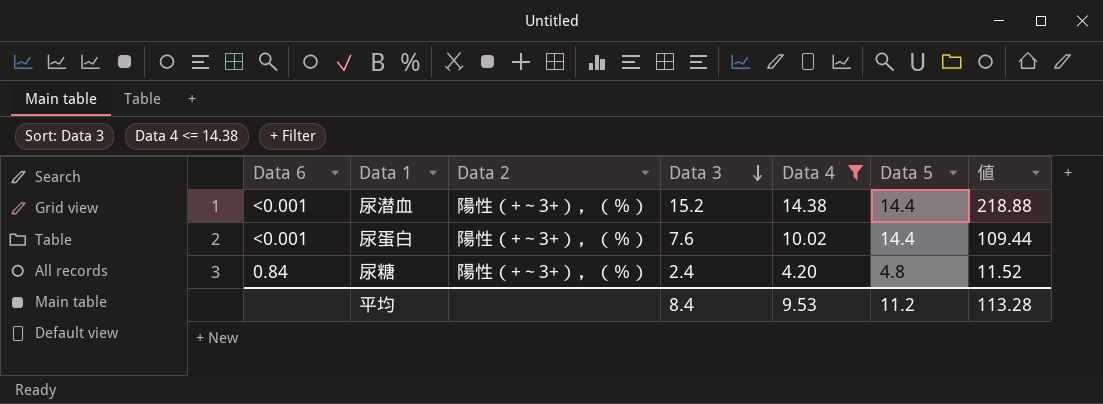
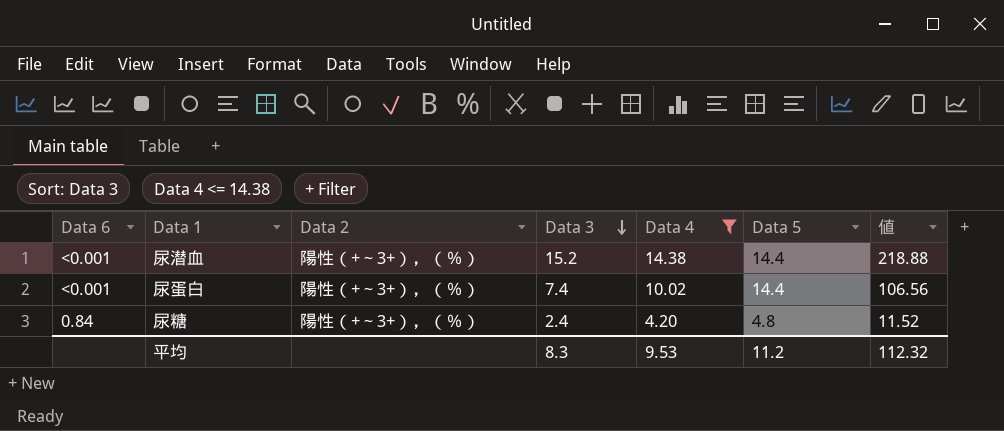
尿蛋白 | Data 3: 7.6 -> 7.4
尿蛋白 | 値: 109.44 -> 106.56
平均 | Data 3: 8.4 -> 8.3
平均 | 値: 113.28 -> 112.32

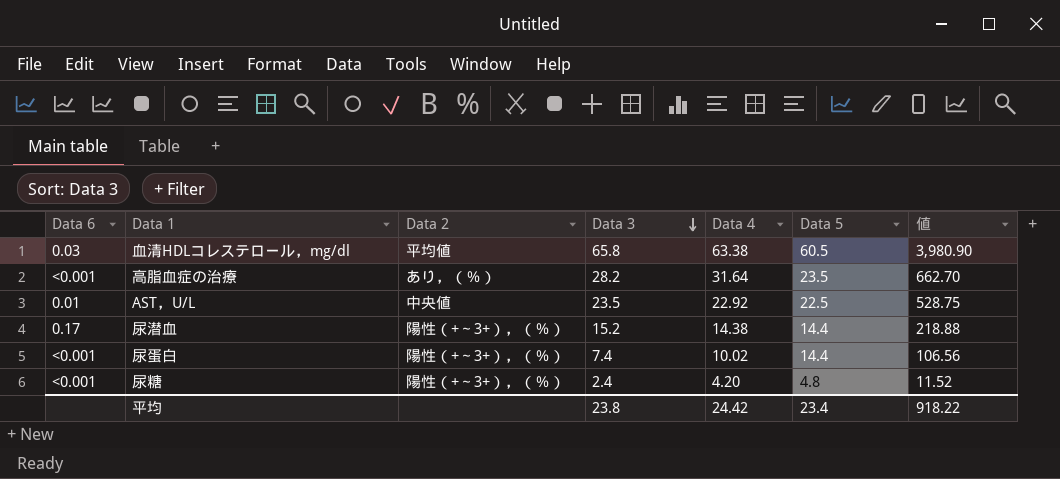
filter: Data 4 <= 14.38 -> none
尿潜血 | Data 6: <0.001 -> 0.17
尿糖 | Data 6: 0.84 -> <0.001
平均 | Data 3: 8.3 -> 23.8
平均 | Data 4: 9.53 -> 24.42
平均 | Data 5: 11.2 -> 23.4
平均 | 値: 112.32 -> 918.22

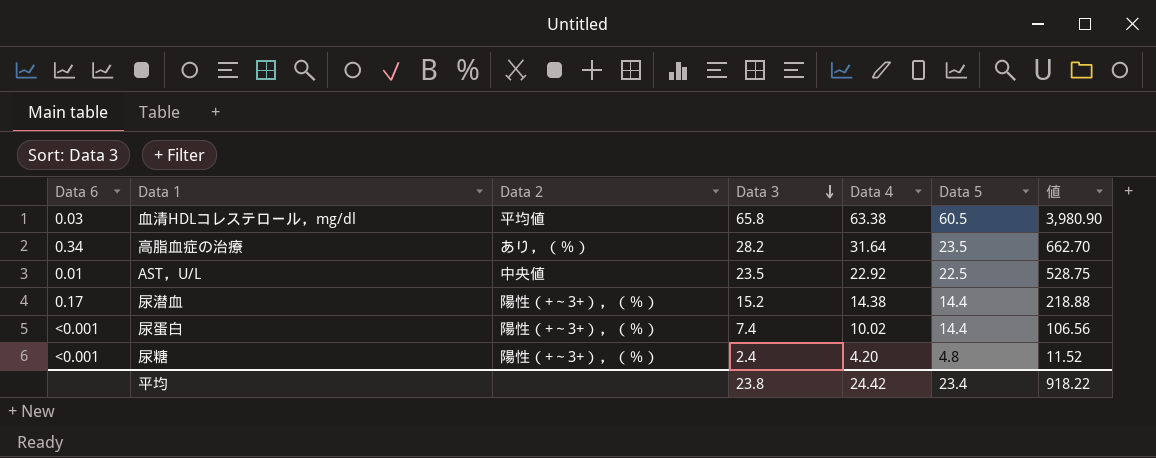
高脂血症の治療 | Data 6: <0.001 -> 0.34

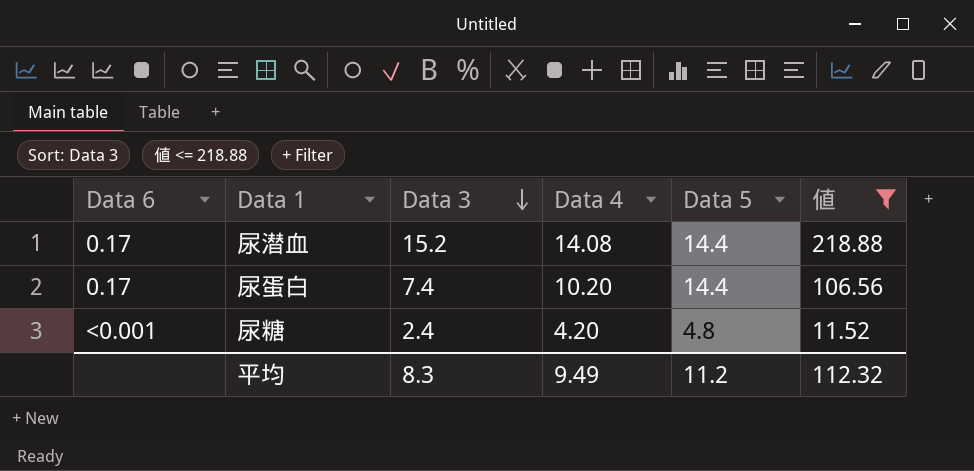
filter: none -> 値 <= 218.88
column Data 2 | position: 3 -> none
尿潜血 | Data 4: 14.38 -> 14.08
尿蛋白 | Data 6: <0.001 -> 0.17
尿蛋白 | Data 4: 10.02 -> 10.20
平均 | Data 3: 23.8 -> 8.3
平均 | Data 4: 24.42 -> 9.49
平均 | Data 5: 23.4 -> 11.2
平均 | 値: 918.22 -> 112.32

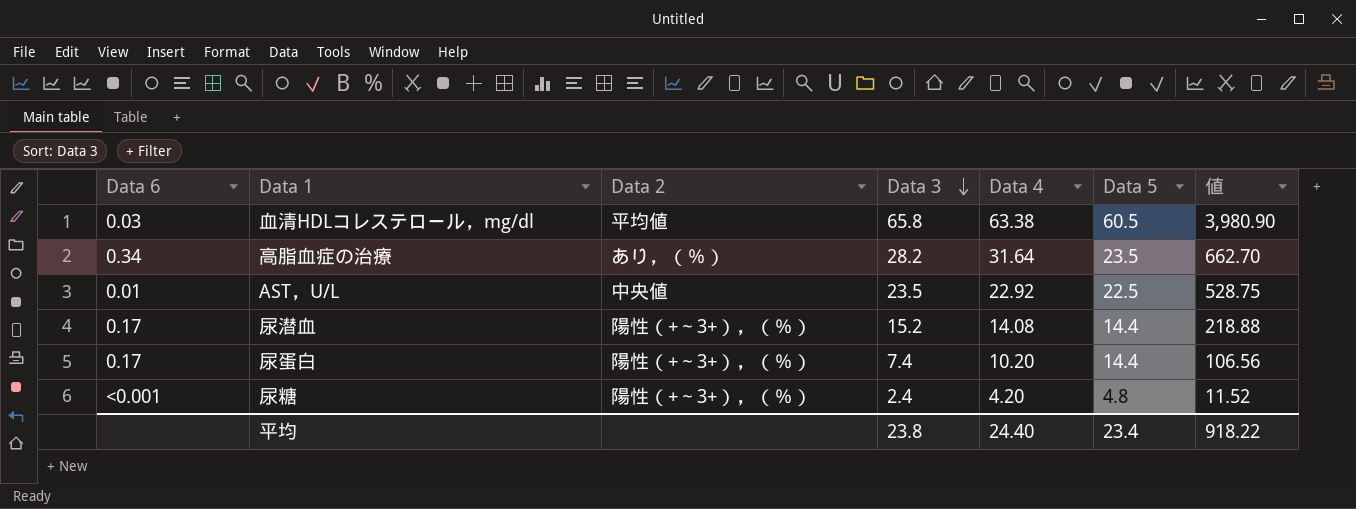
filter: 値 <= 218.88 -> none
column Data 2 | position: none -> 3
平均 | Data 3: 8.3 -> 23.8
平均 | Data 4: 9.49 -> 24.40
平均 | Data 5: 11.2 -> 23.4
平均 | 値: 112.32 -> 918.22

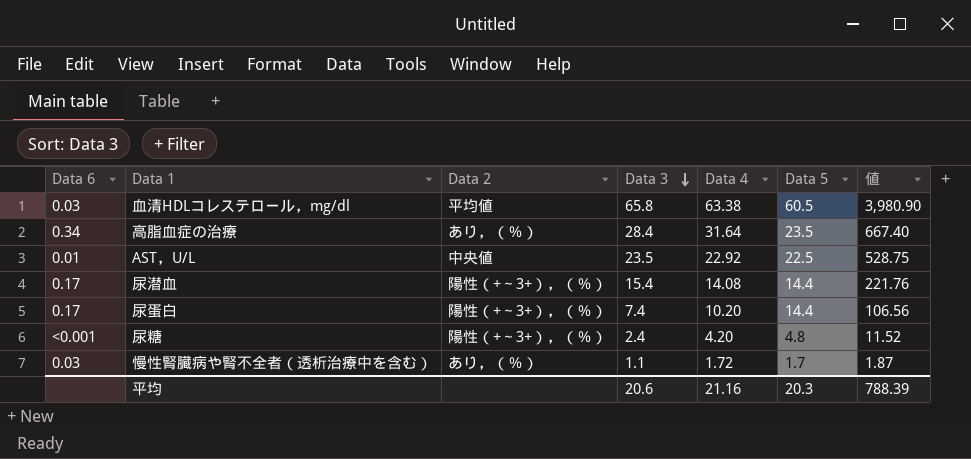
高脂血症の治療 | Data 3: 28.2 -> 28.4
高脂血症の治療 | 値: 662.70 -> 667.40
尿潜血 | Data 3: 15.2 -> 15.4
尿潜血 | 値: 218.88 -> 221.76
row 慢性腎臓病や腎不全者（透析治療中を含む）: none -> 0.03 | あり，（％） | 1.1 | 1.72 | 1.7 | 1.87
平均 | Data 3: 23.8 -> 20.6
平均 | Data 4: 24.40 -> 21.16
平均 | Data 5: 23.4 -> 20.3
平均 | 値: 918.22 -> 788.39

